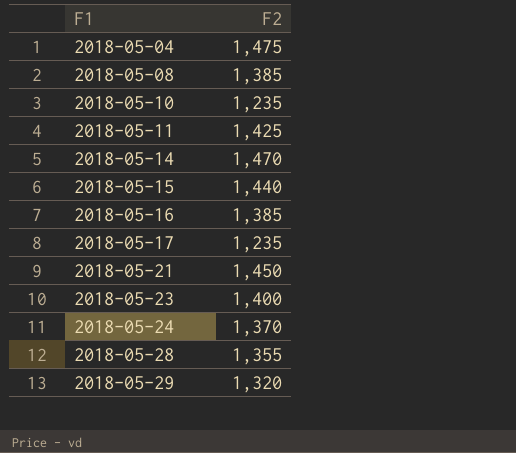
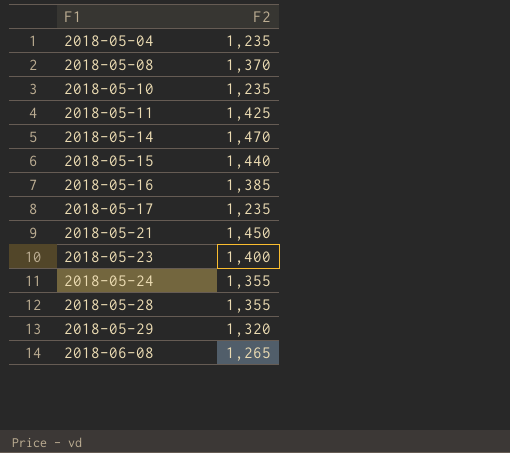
2018-05-04 | F2: 1,475 -> 1,235
2018-05-08 | F2: 1,385 -> 1,370
2018-05-24 | F2: 1,370 -> 1,355
row 2018-06-08: none -> 1,265

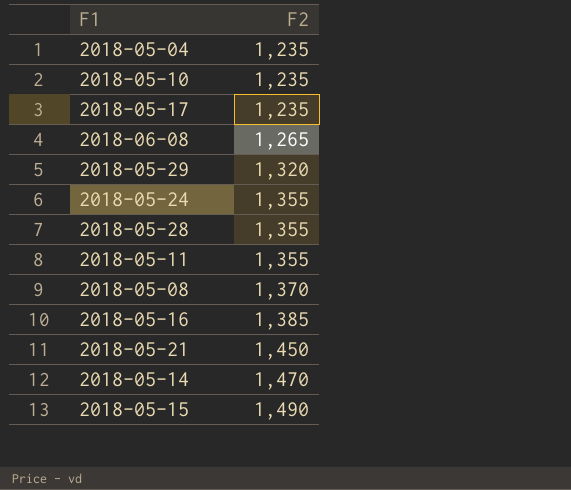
row order: F1 ascending -> F2 ascending
row 2018-05-23: 1,400 -> none
2018-05-11 | F2: 1,425 -> 1,355
2018-05-15 | F2: 1,440 -> 1,490

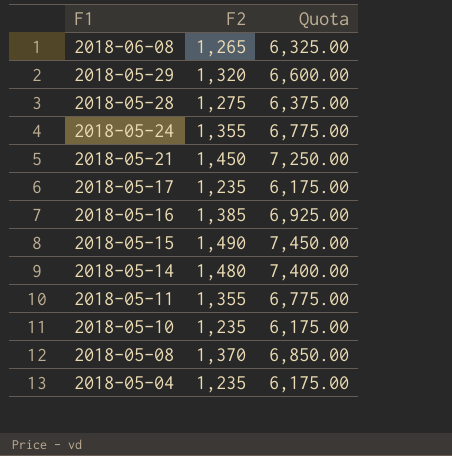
row order: F2 ascending -> F1 descending
column Quota | formula: none -> [F2] * 5
2018-05-28 | F2: 1,355 -> 1,275
2018-05-14 | F2: 1,470 -> 1,480

